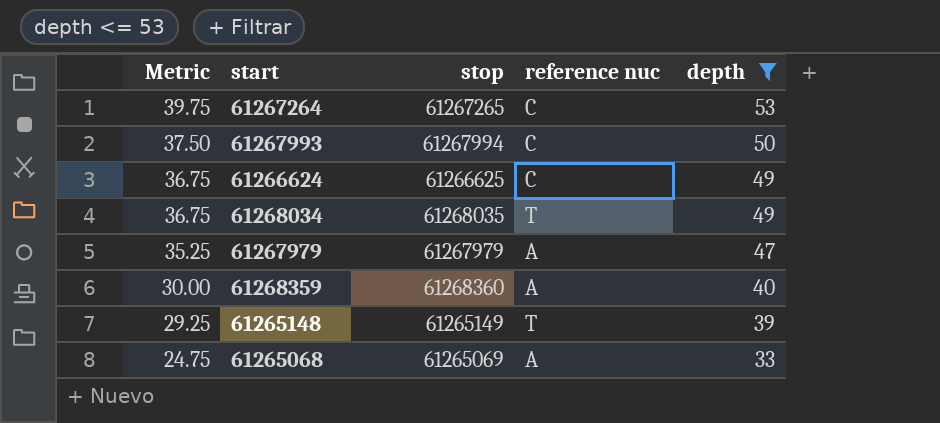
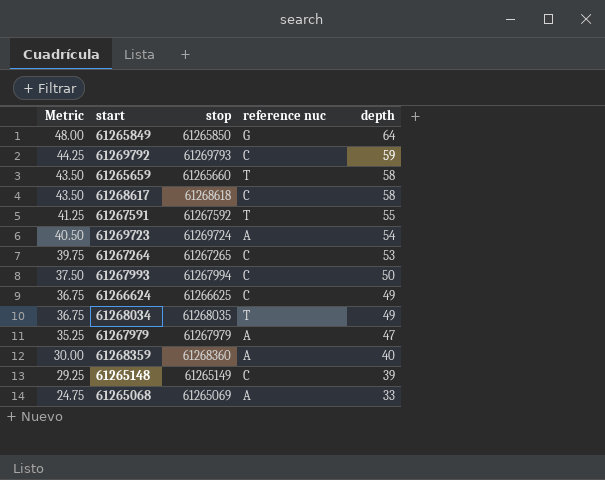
filter: depth <= 53 -> none
61265148 | reference nuc: T -> C

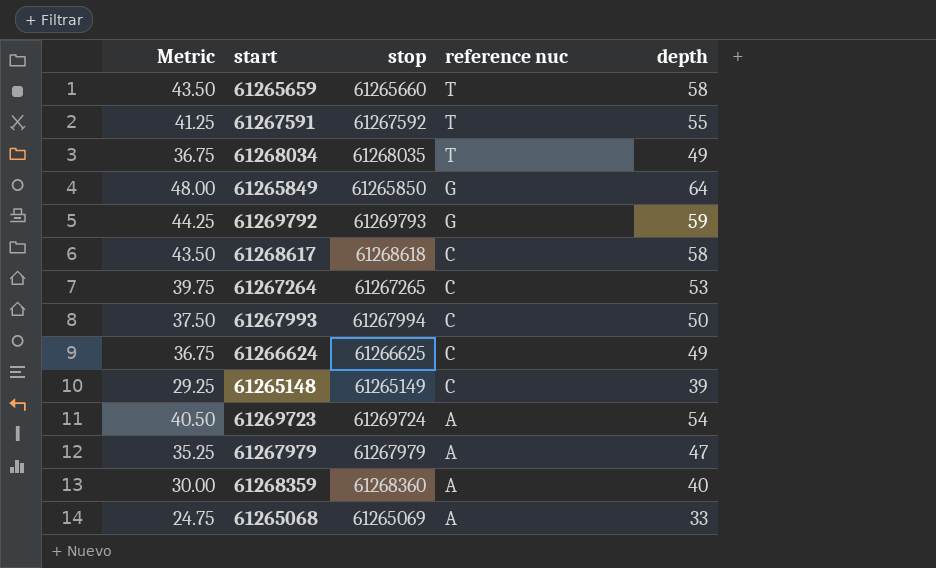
row order: Metric descending -> reference nuc descending
61269792 | reference nuc: C -> G

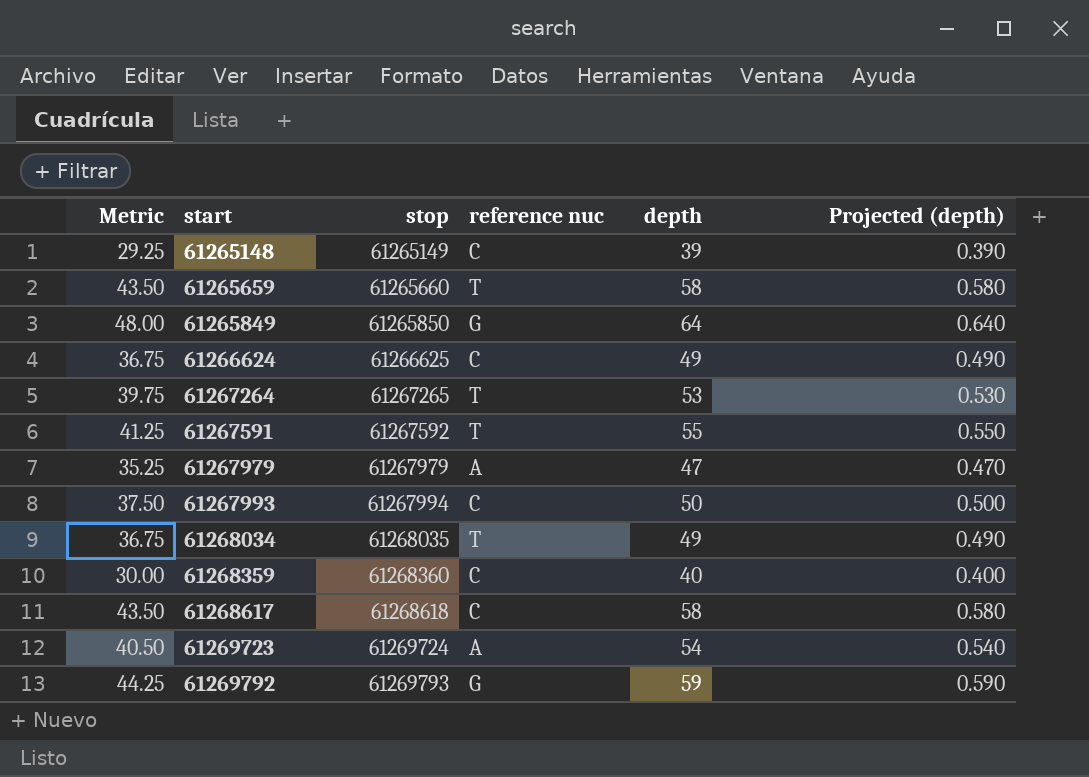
row order: reference nuc descending -> start ascending
column Projected (depth) | formula: none -> [depth] * 0.01
row 61265068: 24.75 | 61265069 | A | 33 -> none
61267264 | reference nuc: C -> T
61268359 | reference nuc: A -> C

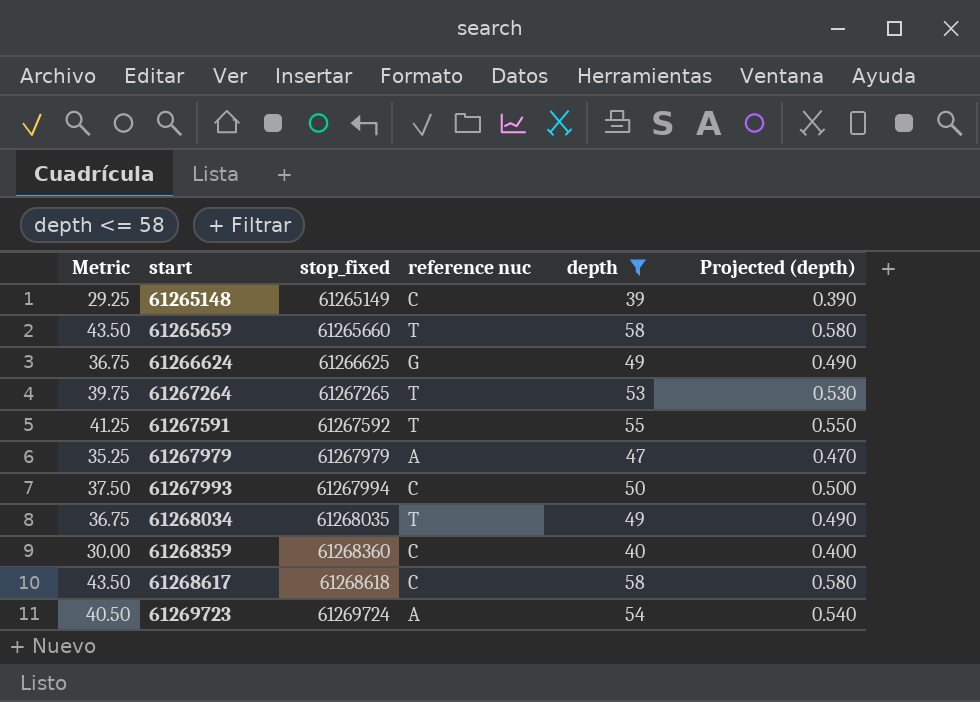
filter: none -> depth <= 58
column name: stop -> stop_fixed
61266624 | reference nuc: C -> G

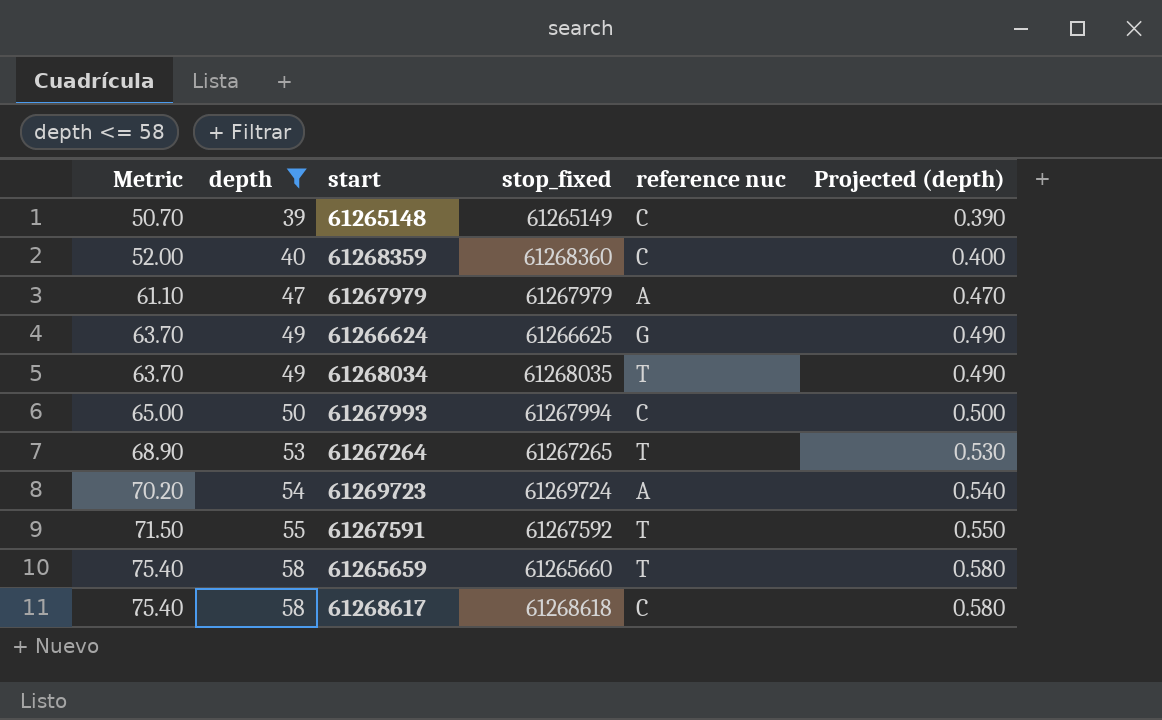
row order: start ascending -> Metric ascending
column Metric | formula: [depth] * 0.75 -> [depth] * 1.3
column depth | position: 5 -> 2

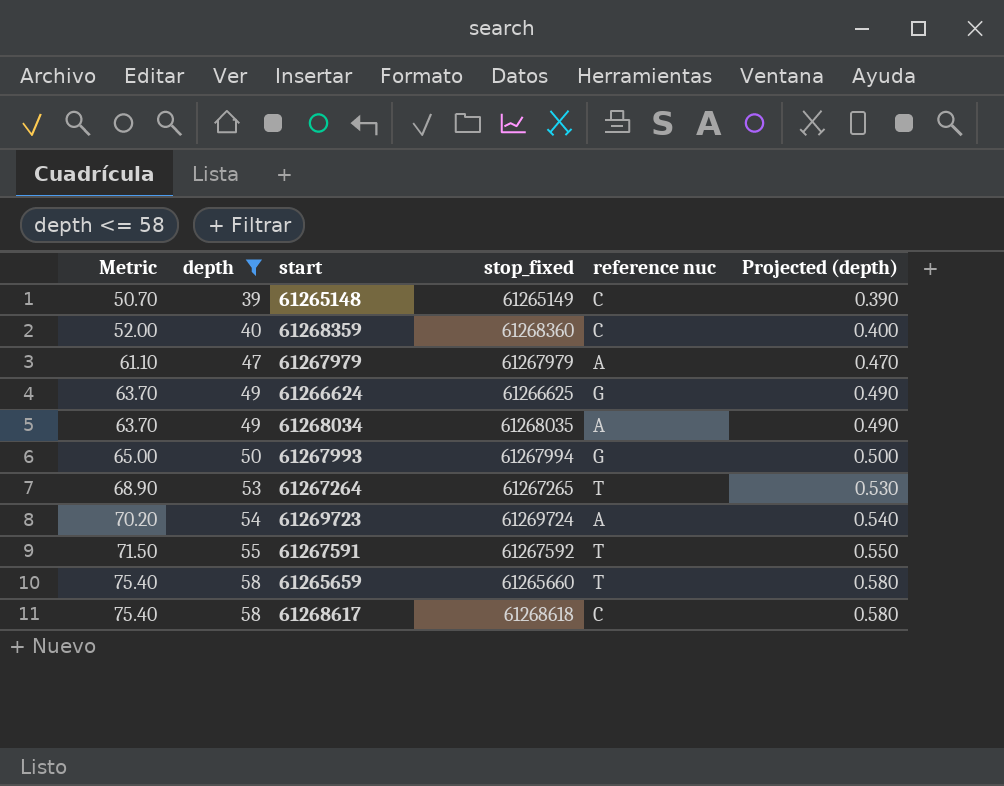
61268034 | reference nuc: T -> A
61267993 | reference nuc: C -> G

